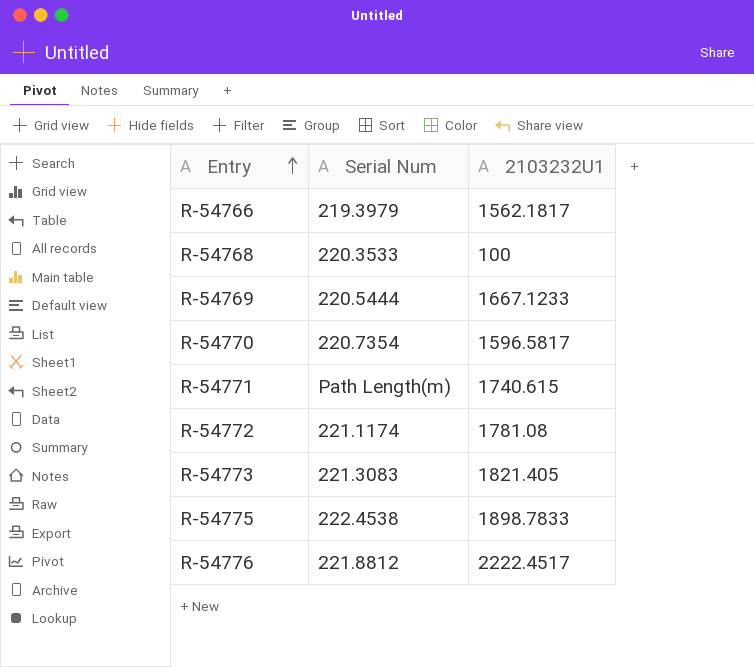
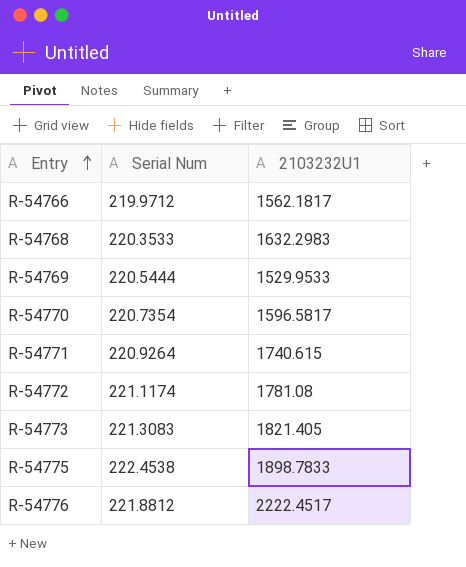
R-54766 | Serial Num: 219.3979 -> 219.9712
R-54768 | 2103232U1: 100 -> 1632.2983
R-54769 | 2103232U1: 1667.1233 -> 1529.9533
R-54771 | Serial Num: Path Length(m) -> 220.9264

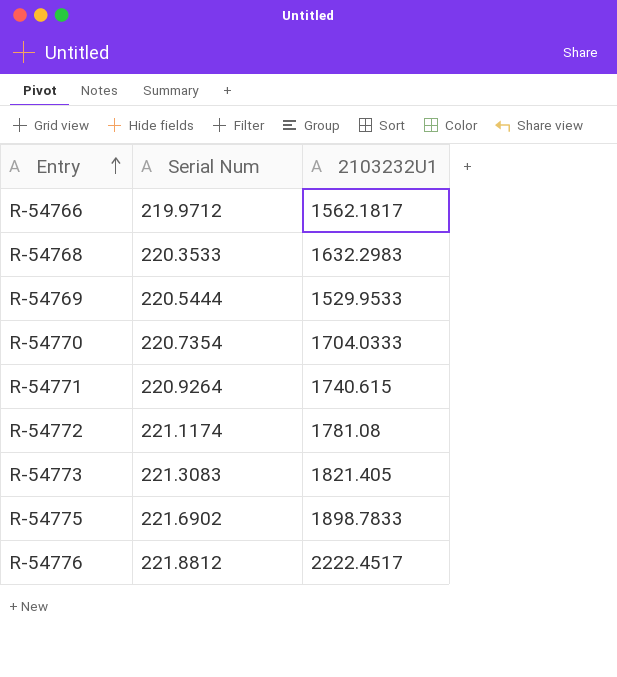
R-54770 | 2103232U1: 1596.5817 -> 1704.0333
R-54775 | Serial Num: 222.4538 -> 221.6902

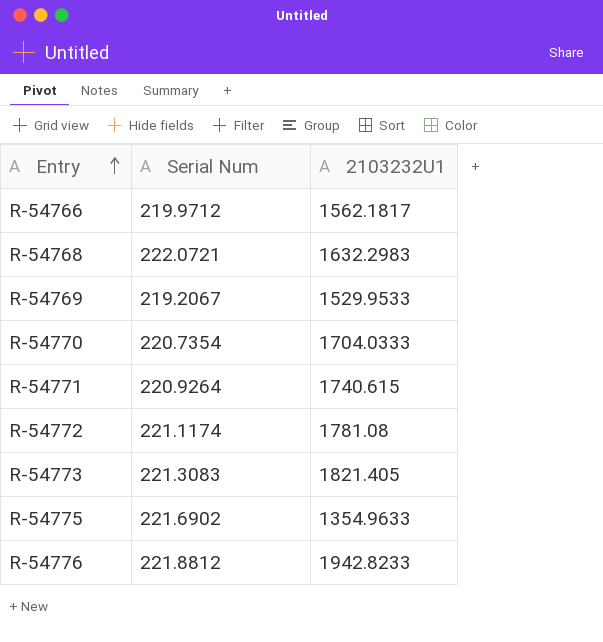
R-54768 | Serial Num: 220.3533 -> 222.0721
R-54769 | Serial Num: 220.5444 -> 219.2067
R-54775 | 2103232U1: 1898.7833 -> 1354.9633
R-54776 | 2103232U1: 2222.4517 -> 1942.8233

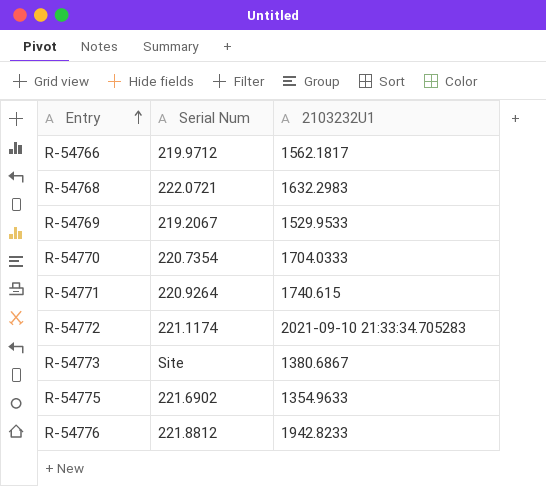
R-54772 | 2103232U1: 1781.08 -> 2021-09-10 21:33:34.705283
R-54773 | Serial Num: 221.3083 -> Site
R-54773 | 2103232U1: 1821.405 -> 1380.6867

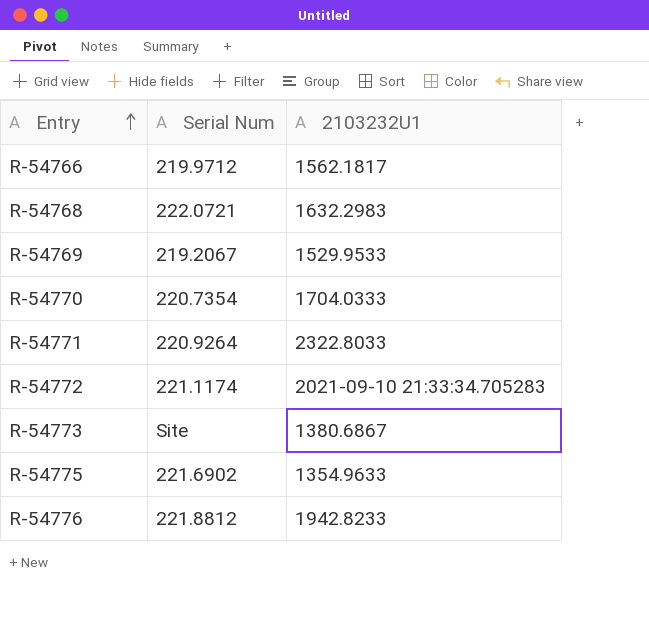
R-54771 | 2103232U1: 1740.615 -> 2322.8033

